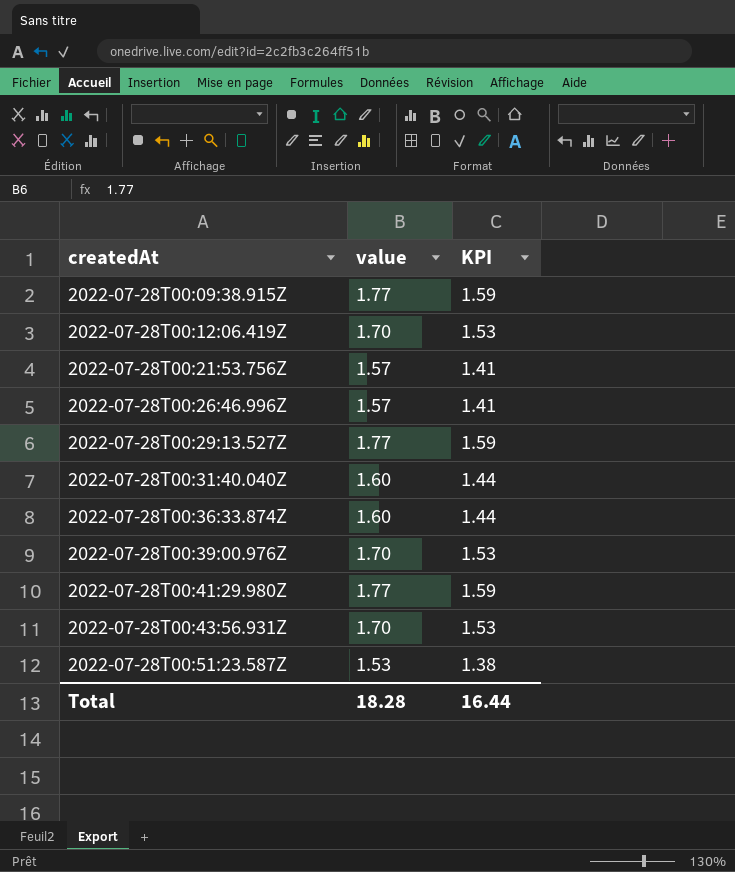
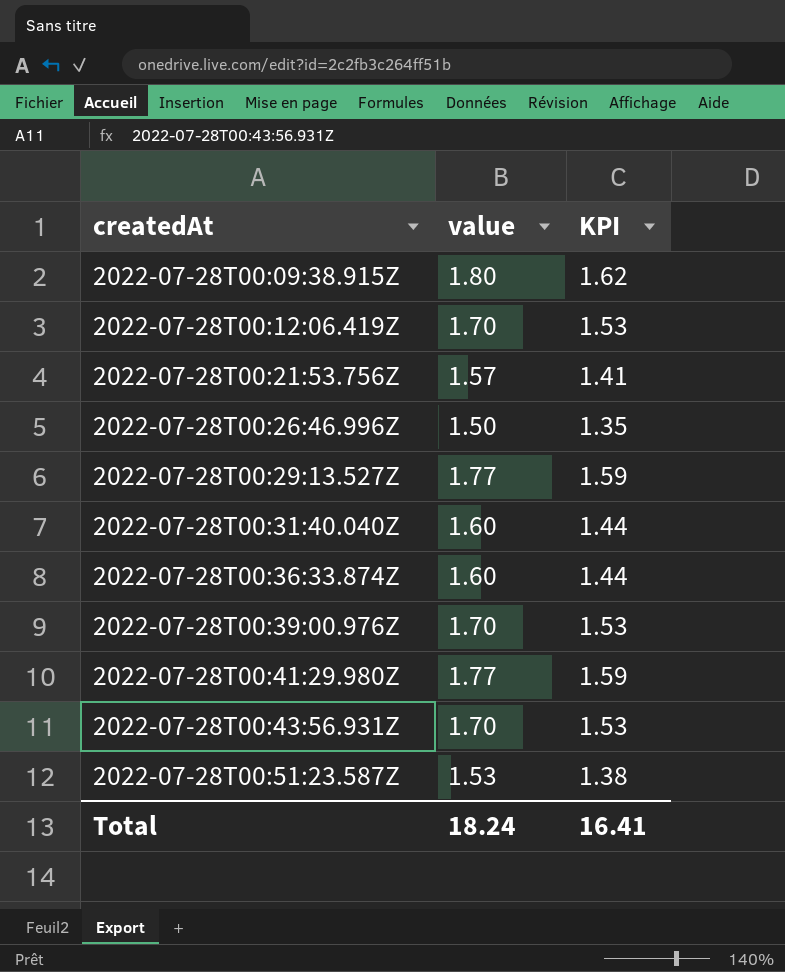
2022-07-28T00:09:38.915Z | value: 1.77 -> 1.80
2022-07-28T00:09:38.915Z | KPI: 1.59 -> 1.62
2022-07-28T00:26:46.996Z | value: 1.57 -> 1.50
2022-07-28T00:26:46.996Z | KPI: 1.41 -> 1.35
Total | value: 18.28 -> 18.24
Total | KPI: 16.44 -> 16.41

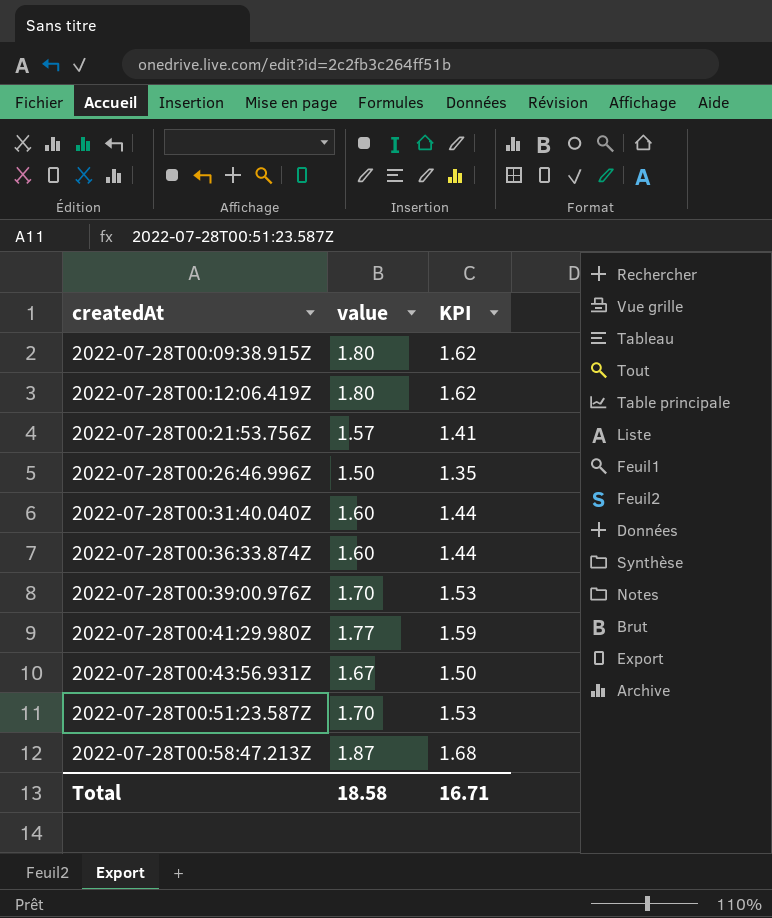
row 2022-07-28T00:29:13.527Z: 1.77 | 1.59 -> none
2022-07-28T00:12:06.419Z | value: 1.70 -> 1.80
2022-07-28T00:12:06.419Z | KPI: 1.53 -> 1.62
2022-07-28T00:43:56.931Z | value: 1.70 -> 1.67
2022-07-28T00:43:56.931Z | KPI: 1.53 -> 1.50
2022-07-28T00:51:23.587Z | value: 1.53 -> 1.70
2022-07-28T00:51:23.587Z | KPI: 1.38 -> 1.53
row 2022-07-28T00:58:47.213Z: none -> 1.87 | 1.68
Total | value: 18.24 -> 18.58
Total | KPI: 16.41 -> 16.71

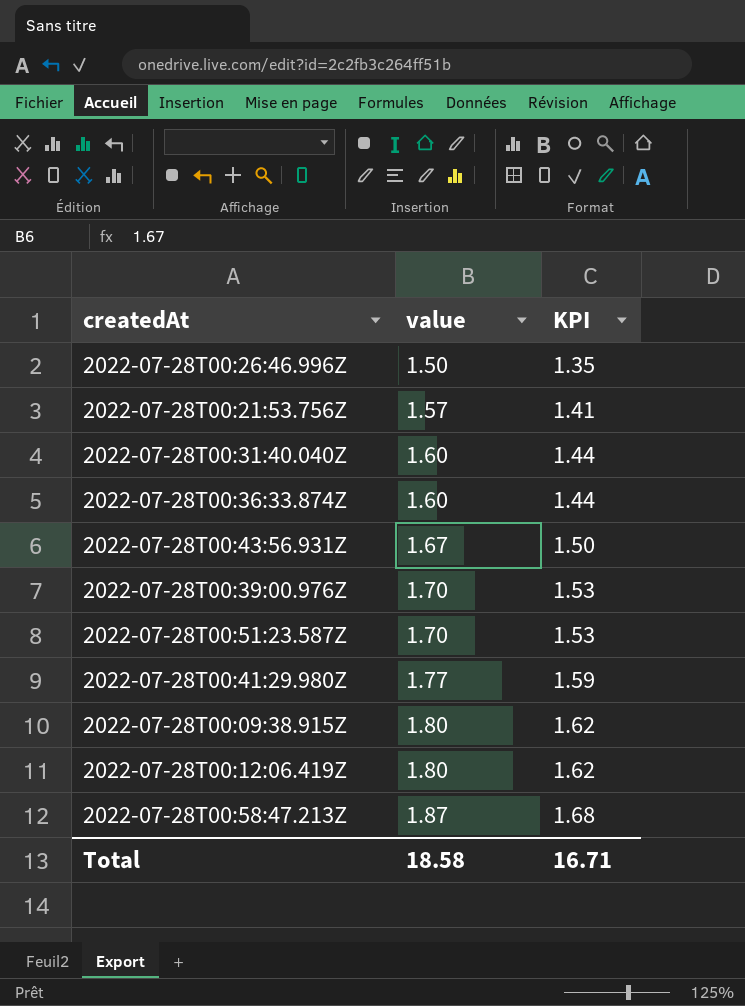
row order: createdAt ascending -> value ascending

